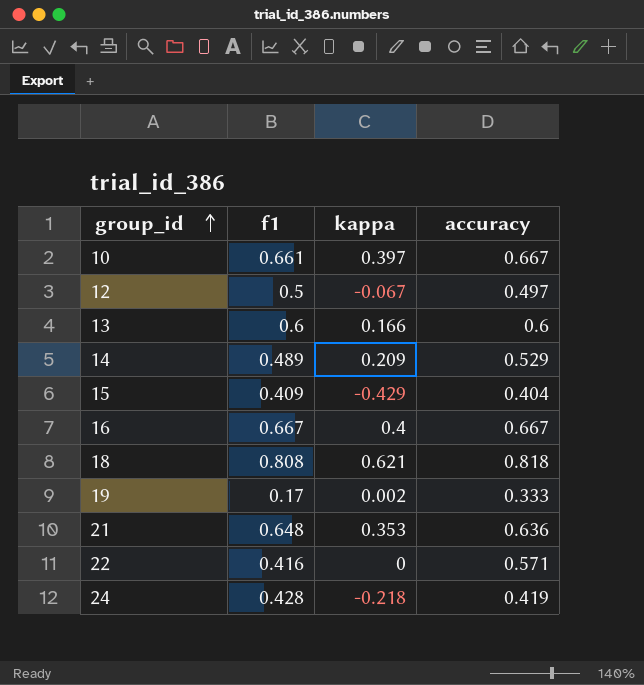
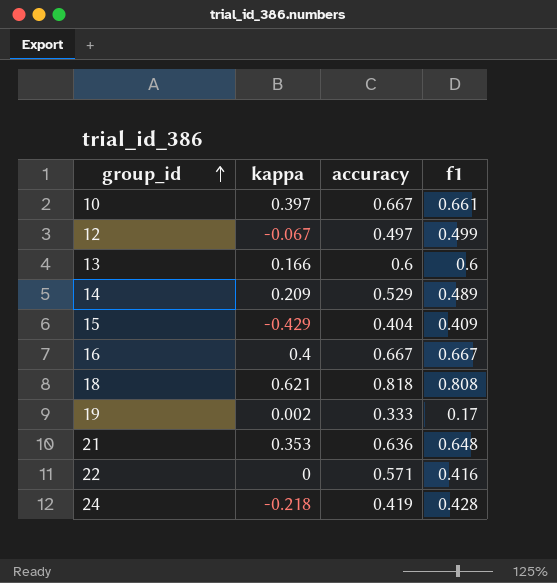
column f1 | position: 2 -> 4
12 | f1: 0.5 -> 0.499

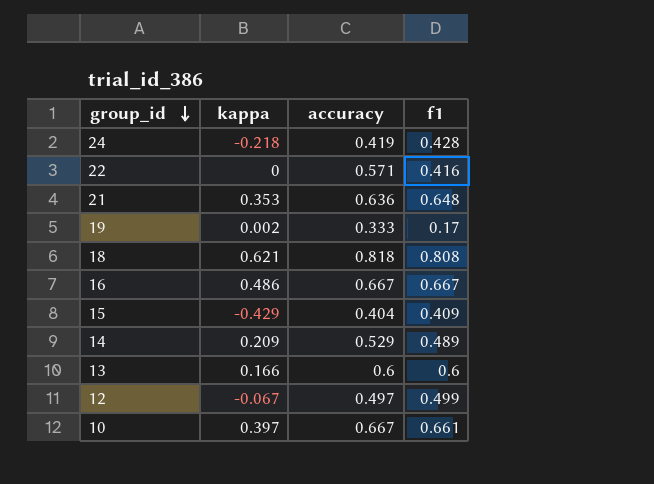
row order: group_id ascending -> group_id descending
16 | kappa: 0.4 -> 0.486

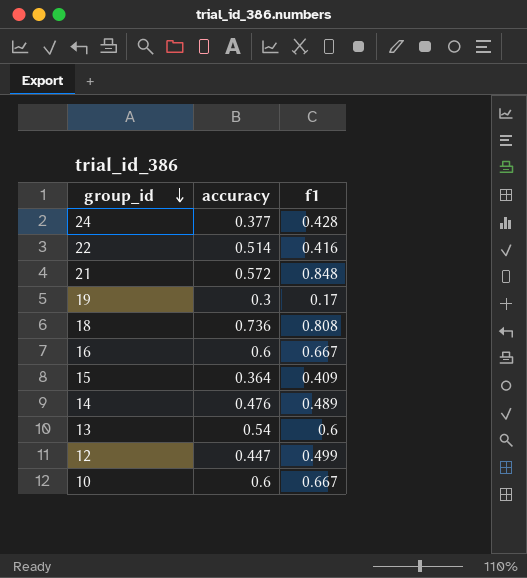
column kappa | position: 2 -> none
24 | accuracy: 0.419 -> 0.377
22 | accuracy: 0.571 -> 0.514
21 | accuracy: 0.636 -> 0.572
21 | f1: 0.648 -> 0.848
19 | accuracy: 0.333 -> 0.3
18 | accuracy: 0.818 -> 0.736
16 | accuracy: 0.667 -> 0.6
15 | accuracy: 0.404 -> 0.364
14 | accuracy: 0.529 -> 0.476
13 | accuracy: 0.6 -> 0.54
12 | accuracy: 0.497 -> 0.447
10 | accuracy: 0.667 -> 0.6
10 | f1: 0.661 -> 0.667

